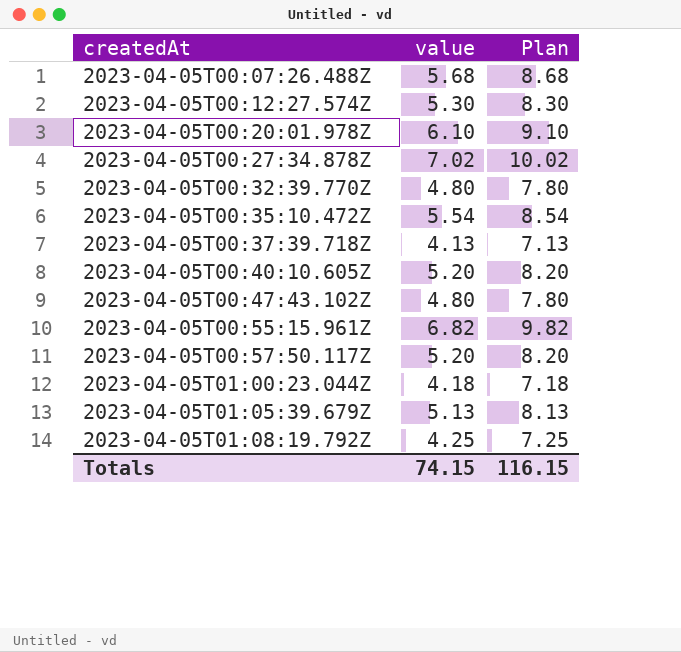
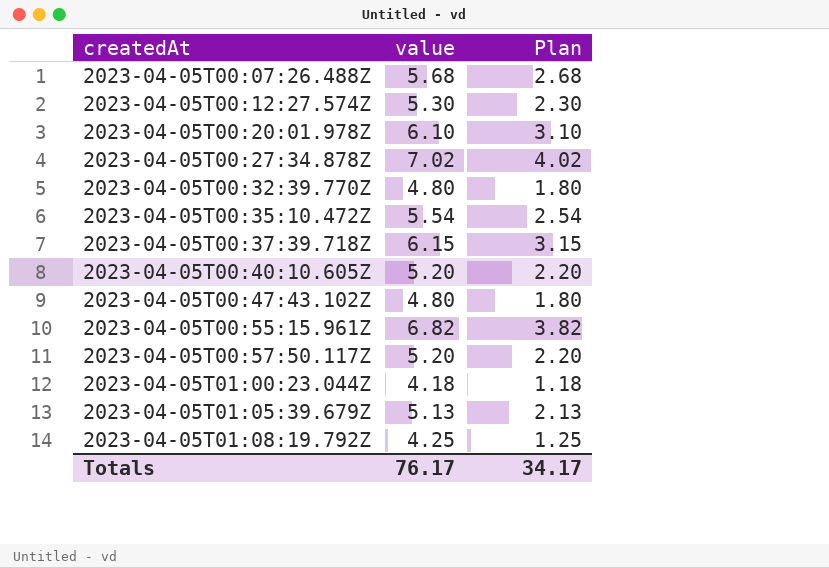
column Plan | formula: [value] + 3 -> [value] - 3
2023-04-05T00:37:39.718Z | value: 4.13 -> 6.15
Totals | value: 74.15 -> 76.17
Totals | Plan: 116.15 -> 34.17

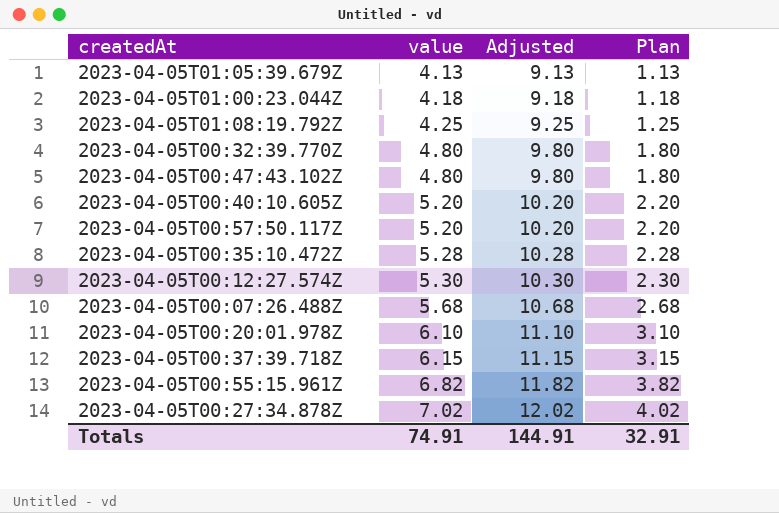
row order: createdAt ascending -> value ascending
column Adjusted | formula: none -> [value] + 5
2023-04-05T01:05:39.679Z | value: 5.13 -> 4.13
2023-04-05T01:05:39.679Z | Plan: 2.13 -> 1.13
2023-04-05T00:35:10.472Z | value: 5.54 -> 5.28
2023-04-05T00:35:10.472Z | Plan: 2.54 -> 2.28
Totals | value: 76.17 -> 74.91
Totals | Plan: 34.17 -> 32.91

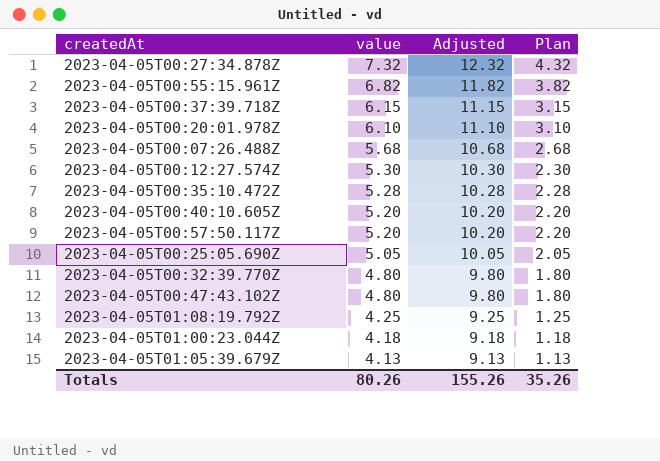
row order: value ascending -> value descending
2023-04-05T00:27:34.878Z | value: 7.02 -> 7.32
2023-04-05T00:27:34.878Z | Adjusted: 12.02 -> 12.32
2023-04-05T00:27:34.878Z | Plan: 4.02 -> 4.32
row 2023-04-05T00:25:05.690Z: none -> 5.05 | 10.05 | 2.05
Totals | value: 74.91 -> 80.26
Totals | Adjusted: 144.91 -> 155.26
Totals | Plan: 32.91 -> 35.26

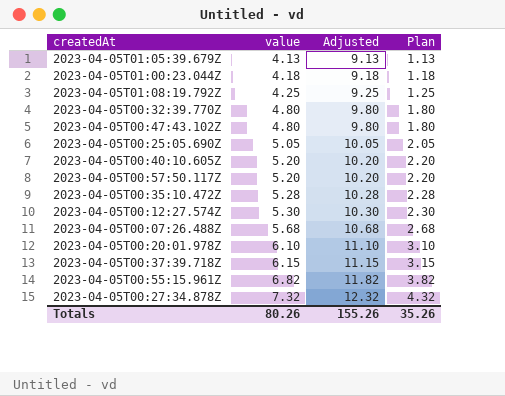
row order: value descending -> value ascending

